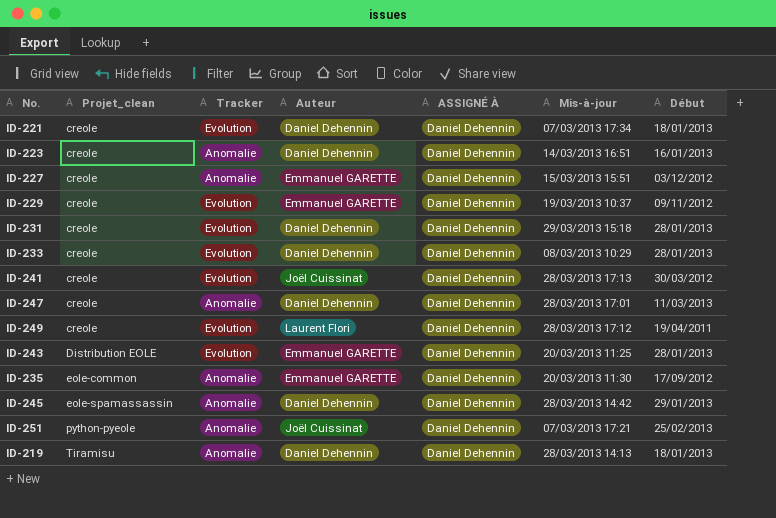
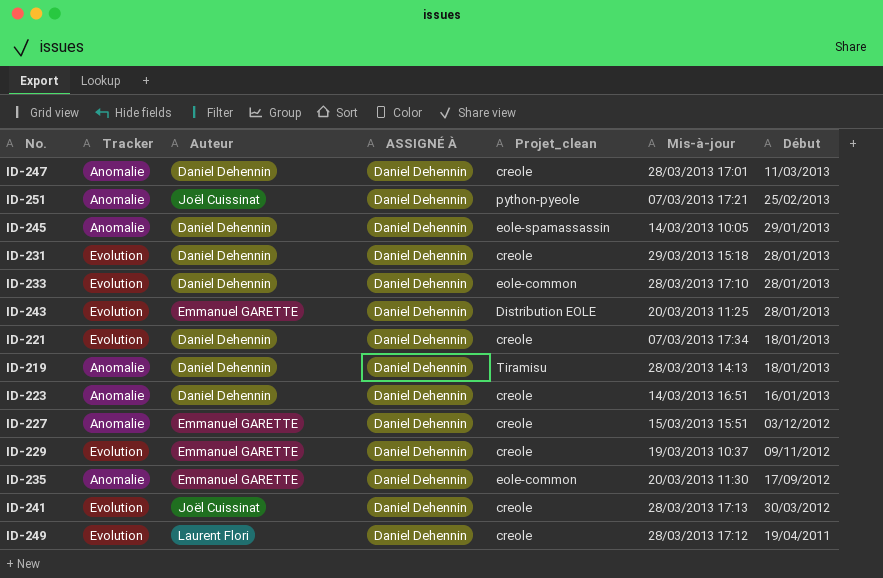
row order: Projet_clean ascending -> Début descending
column Projet_clean | position: 2 -> 5
ID-245 | Mis-à-jour: 28/03/2013 14:42 -> 14/03/2013 10:05
ID-233 | Projet_clean: creole -> eole-common
ID-233 | Mis-à-jour: 08/03/2013 10:29 -> 28/03/2013 17:10

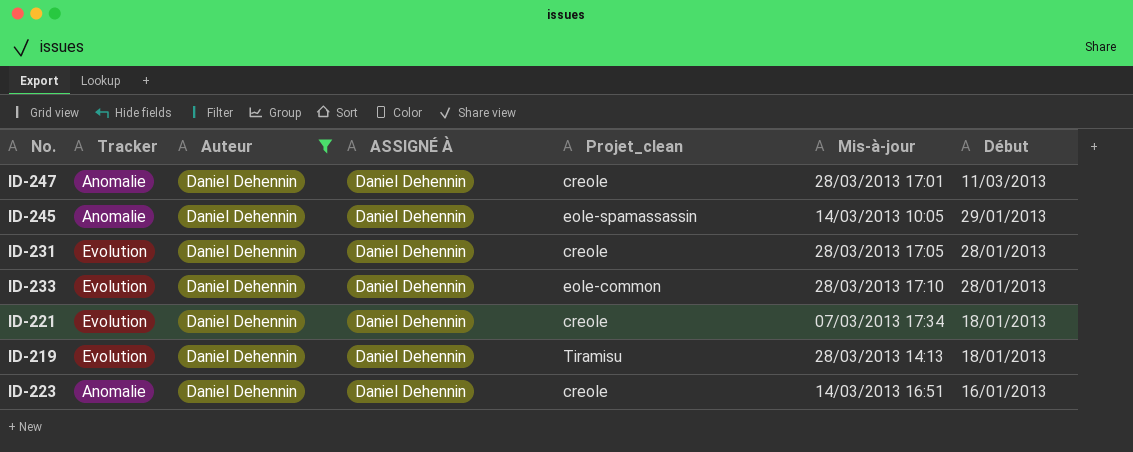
filter: none -> Auteur = Daniel Dehennin
ID-231 | Mis-à-jour: 29/03/2013 15:18 -> 28/03/2013 17:05
ID-219 | Tracker: Anomalie -> Evolution

